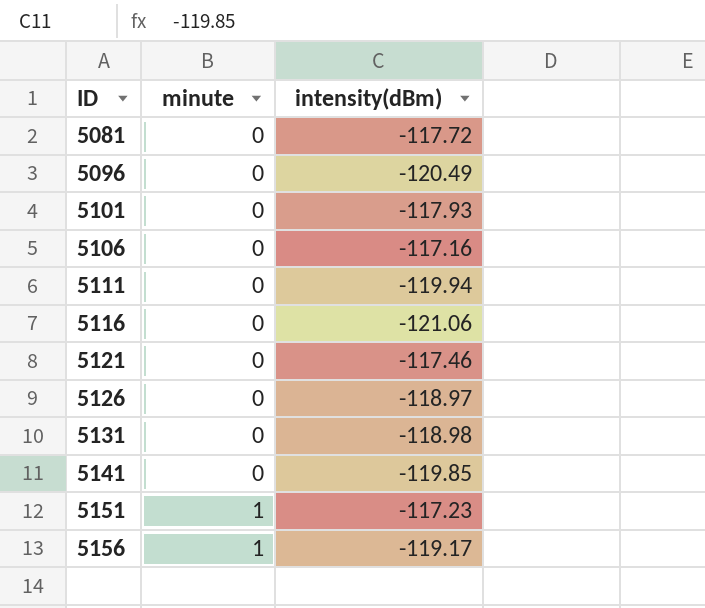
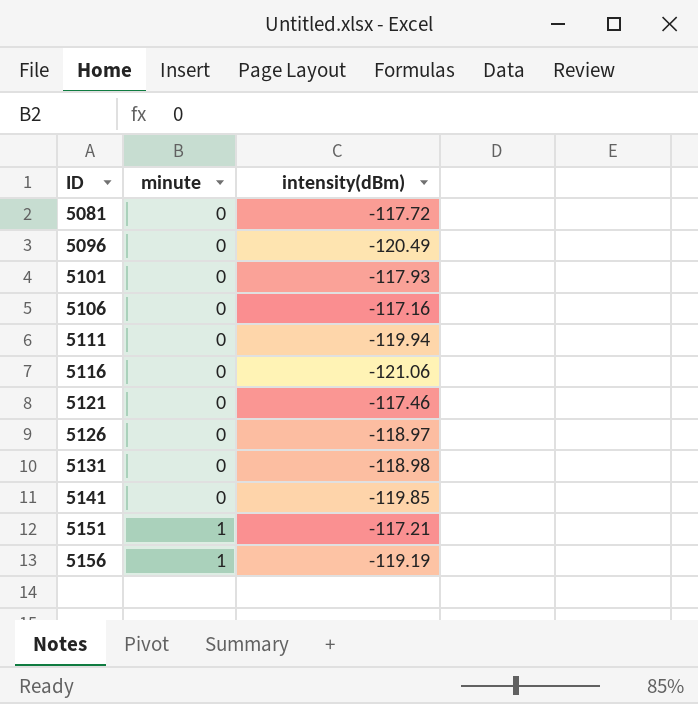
5151 | intensity(dBm): -117.23 -> -117.21
5156 | intensity(dBm): -119.17 -> -119.19

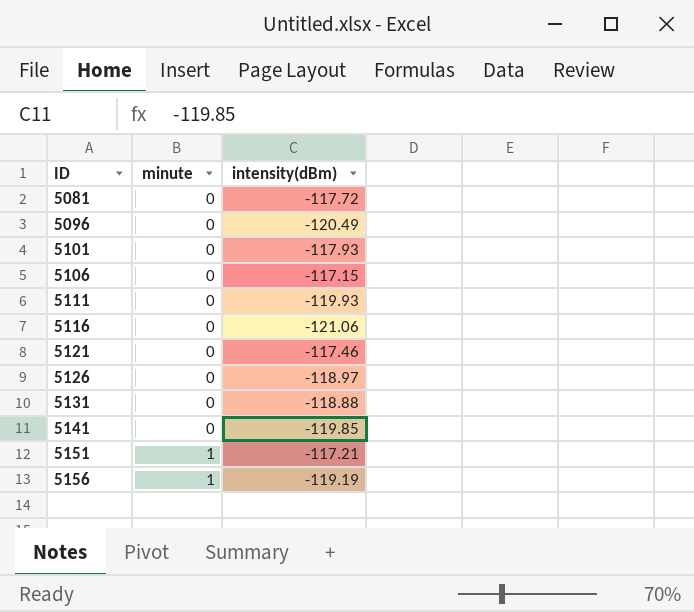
5106 | intensity(dBm): -117.16 -> -117.15
5111 | intensity(dBm): -119.94 -> -119.93
5131 | intensity(dBm): -118.98 -> -118.88

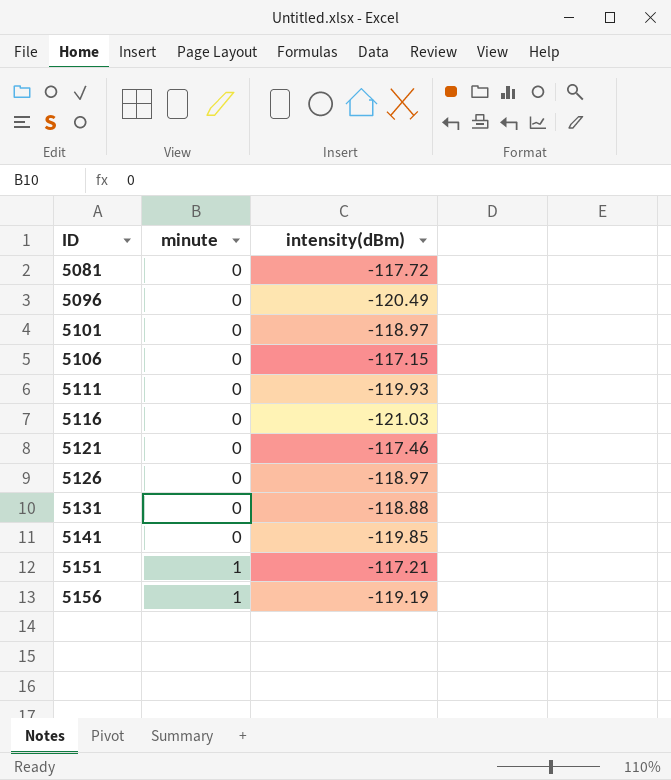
5101 | intensity(dBm): -117.93 -> -118.97
5116 | intensity(dBm): -121.06 -> -121.03

